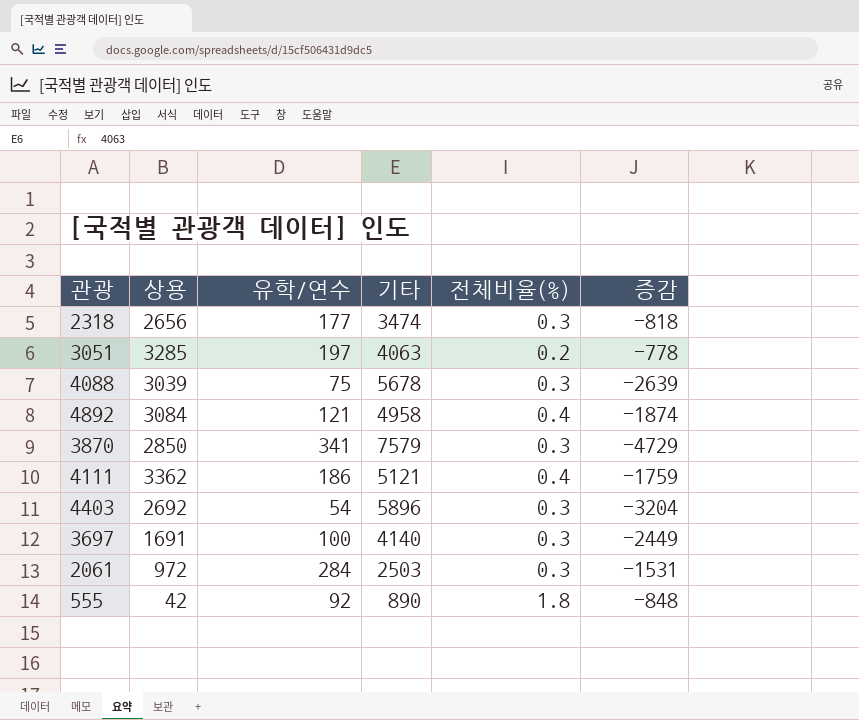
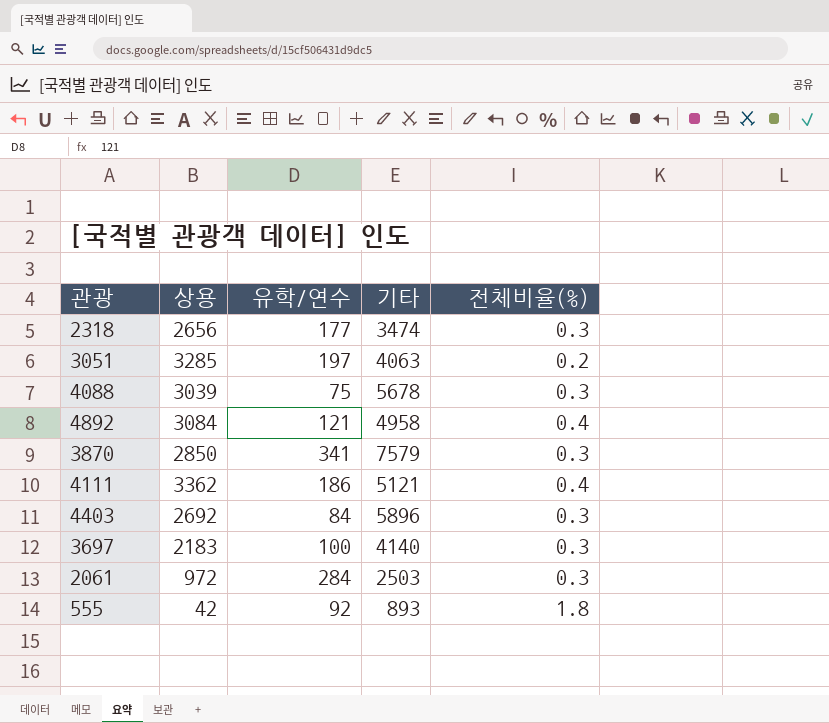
column 증감 | formula: [상용] - [기타] -> none
4403 | 유학/연수: 54 -> 84
3697 | 상용: 1691 -> 2183
555 | 기타: 890 -> 893

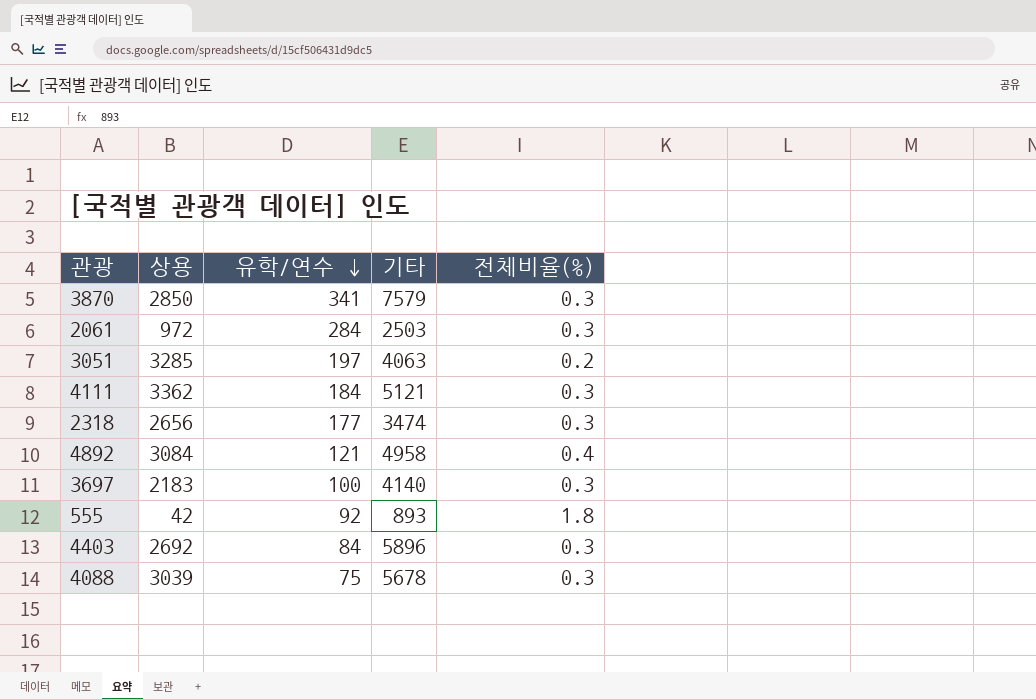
row order: none -> 유학/연수 descending
4111 | 유학/연수: 186 -> 184
4111 | 전체비율(%): 0.4 -> 0.3

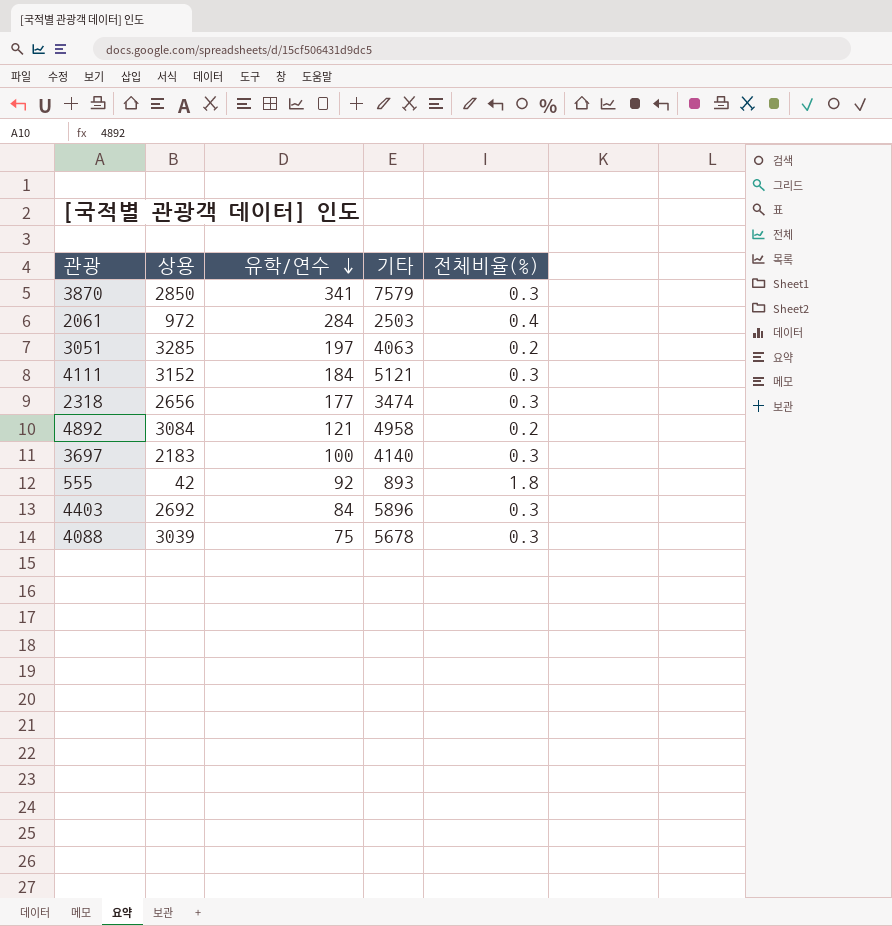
2061 | 전체비율(%): 0.3 -> 0.4
4111 | 상용: 3362 -> 3152
4892 | 전체비율(%): 0.4 -> 0.2

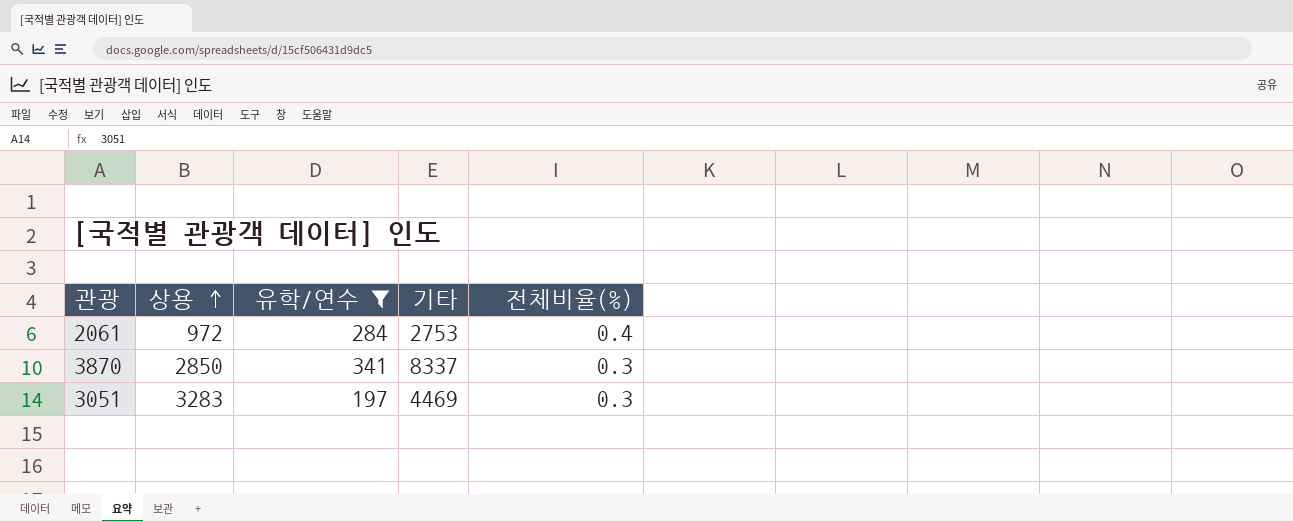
filter: none -> 유학/연수 >= 197
row order: 유학/연수 descending -> 상용 ascending
2061 | 기타: 2503 -> 2753
3870 | 기타: 7579 -> 8337
3051 | 상용: 3285 -> 3283
3051 | 기타: 4063 -> 4469
3051 | 전체비율(%): 0.2 -> 0.3

